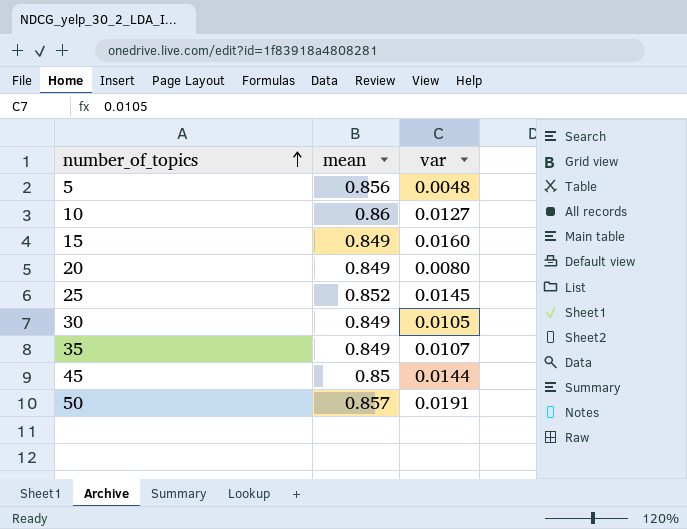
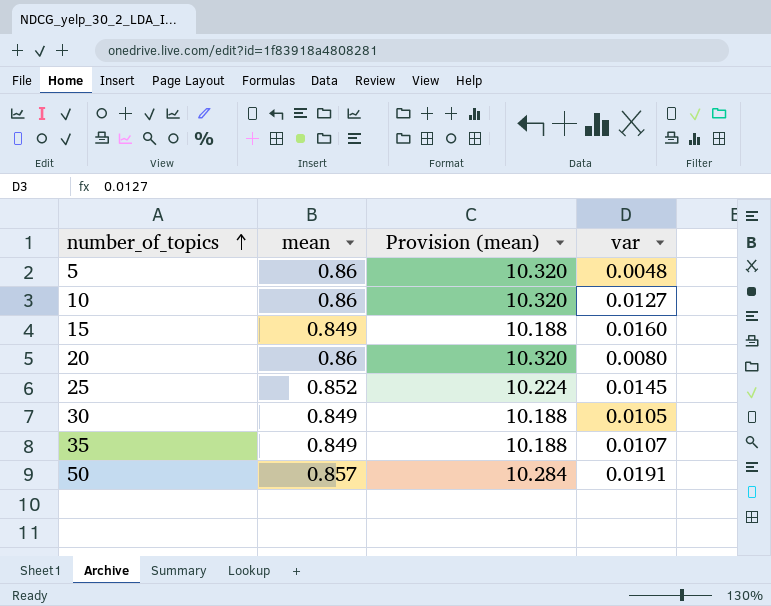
column Provision (mean) | formula: none -> [mean] * 12
row 45: 0.85 | 0.0144 -> none
5 | mean: 0.856 -> 0.86
20 | mean: 0.849 -> 0.86

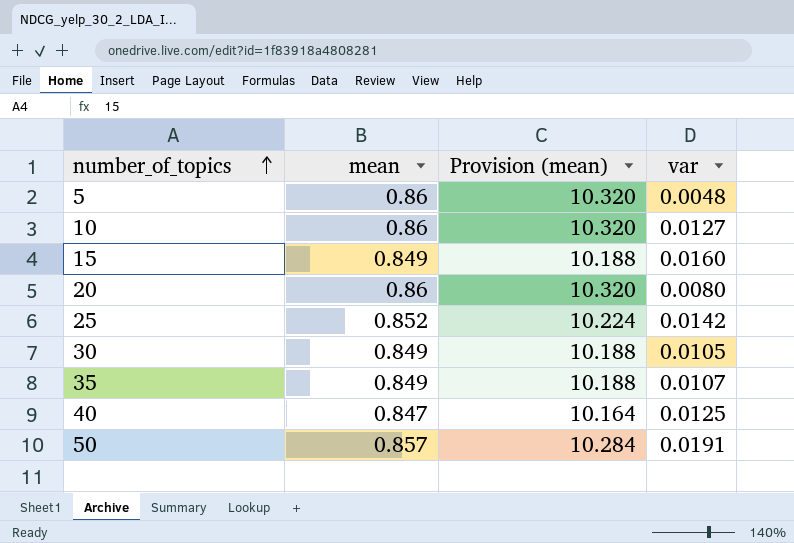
25 | var: 0.0145 -> 0.0142
row 40: none -> 0.847 | 10.164 | 0.0125

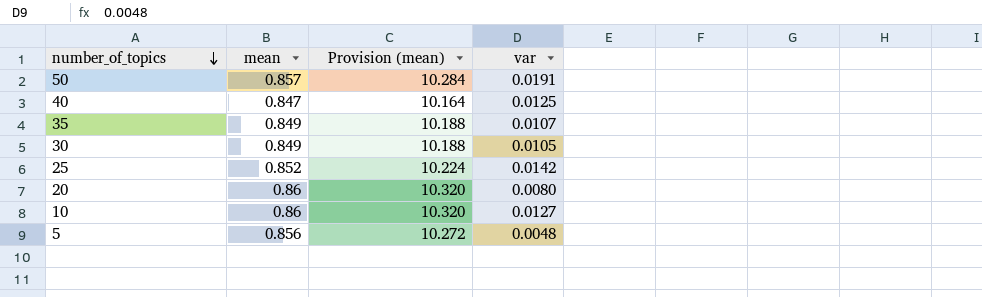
row order: number_of_topics ascending -> number_of_topics descending
row 15: 0.849 | 10.188 | 0.0160 -> none
5 | mean: 0.86 -> 0.856
5 | Provision (mean): 10.320 -> 10.272

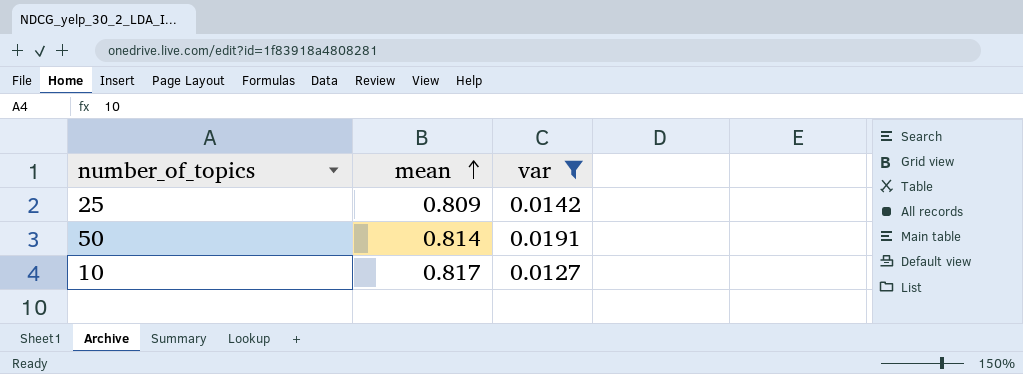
filter: none -> var >= 0.0127
row order: number_of_topics descending -> mean ascending
column Provision (mean) | formula: [mean] * 12 -> none
25 | mean: 0.852 -> 0.809
50 | mean: 0.857 -> 0.814
10 | mean: 0.86 -> 0.817

